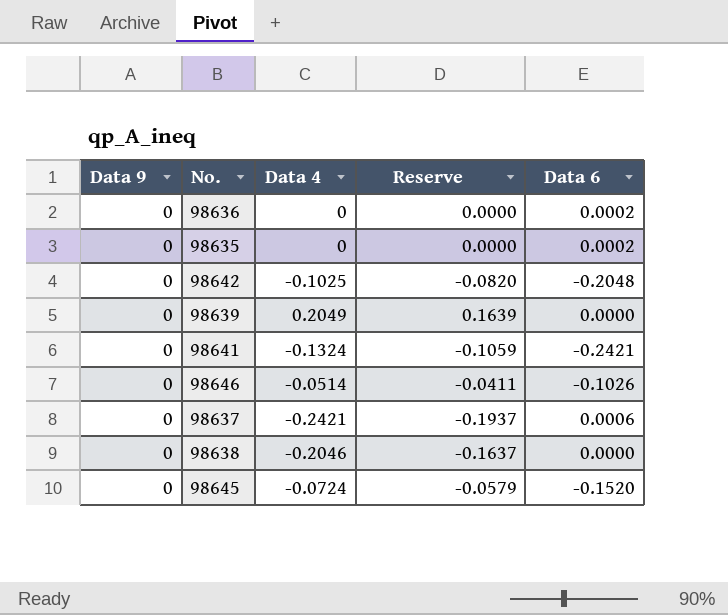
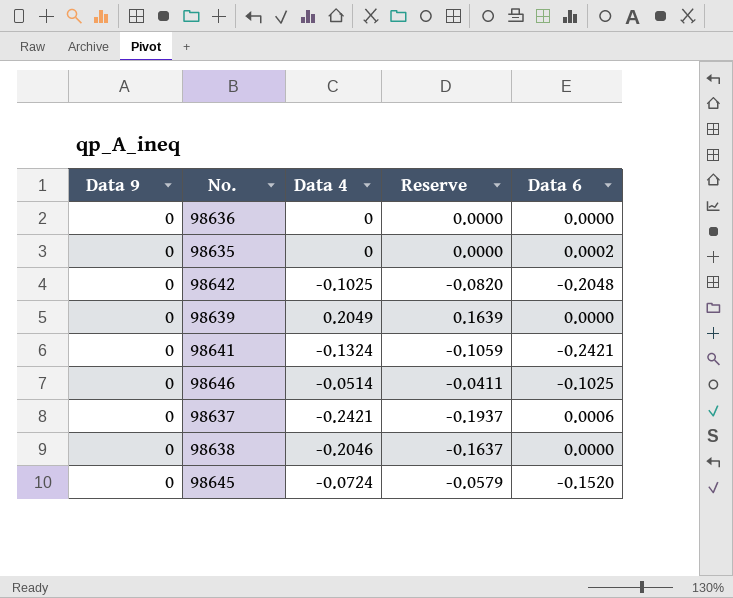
98636 | Data 6: 0.0002 -> 0.0000
98646 | Data 6: -0.1026 -> -0.1025

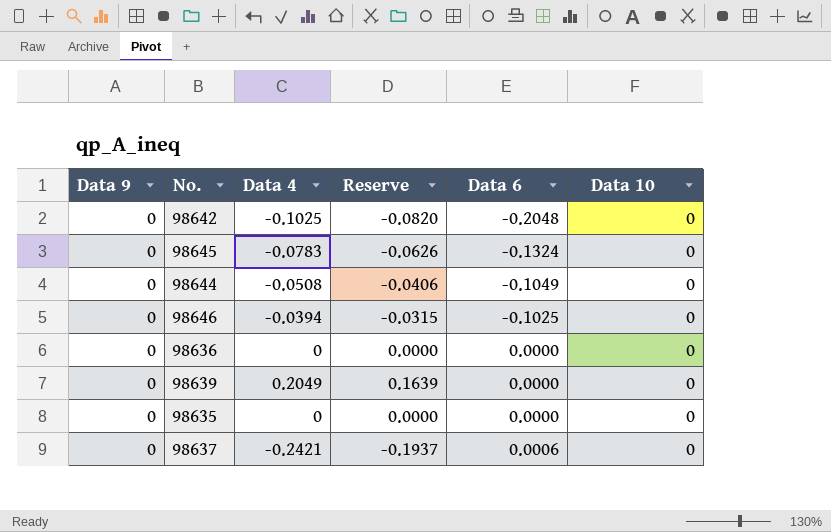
row order: none -> Data 6 ascending
column Data 10 | position: none -> 6
row 98641: 0 | -0.1324 | -0.1059 | -0.2421 -> none
row 98638: 0 | -0.2046 | -0.1637 | 0.0000 -> none
98645 | Data 4: -0.0724 -> -0.0783
98645 | Reserve: -0.0579 -> -0.0626
98645 | Data 6: -0.1520 -> -0.1324
row 98644: none -> 0 | -0.0508 | -0.0406 | -0.1049 | 0
98646 | Data 4: -0.0514 -> -0.0394
98646 | Reserve: -0.0411 -> -0.0315
98635 | Data 6: 0.0002 -> 0.0000

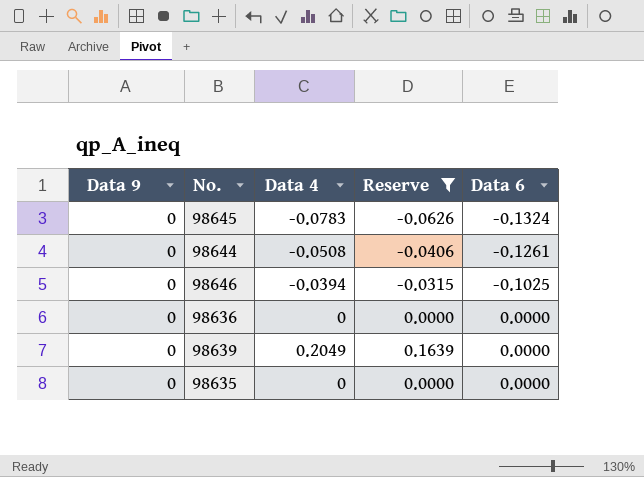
filter: none -> Reserve >= -0.0626
column Data 10 | position: 6 -> none
98644 | Data 6: -0.1049 -> -0.1261

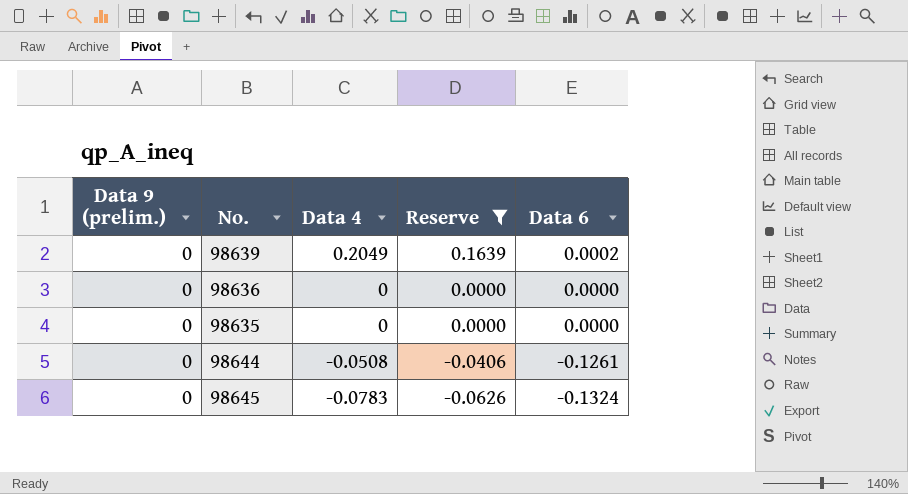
row order: Data 6 ascending -> Data 4 descending
column name: Data 9 -> Data 9 (prelim.)
row 98646: 0 | -0.0394 | -0.0315 | -0.1025 -> none
98639 | Data 6: 0.0000 -> 0.0002

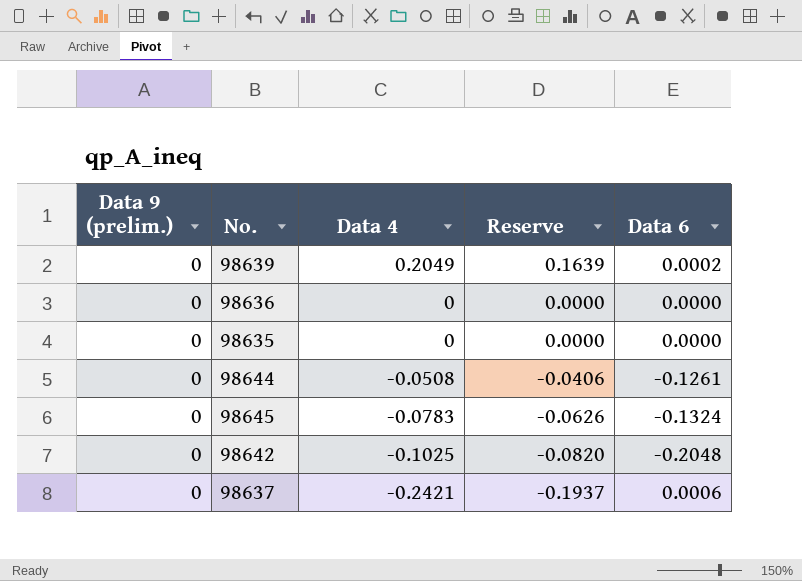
filter: Reserve >= -0.0626 -> none

